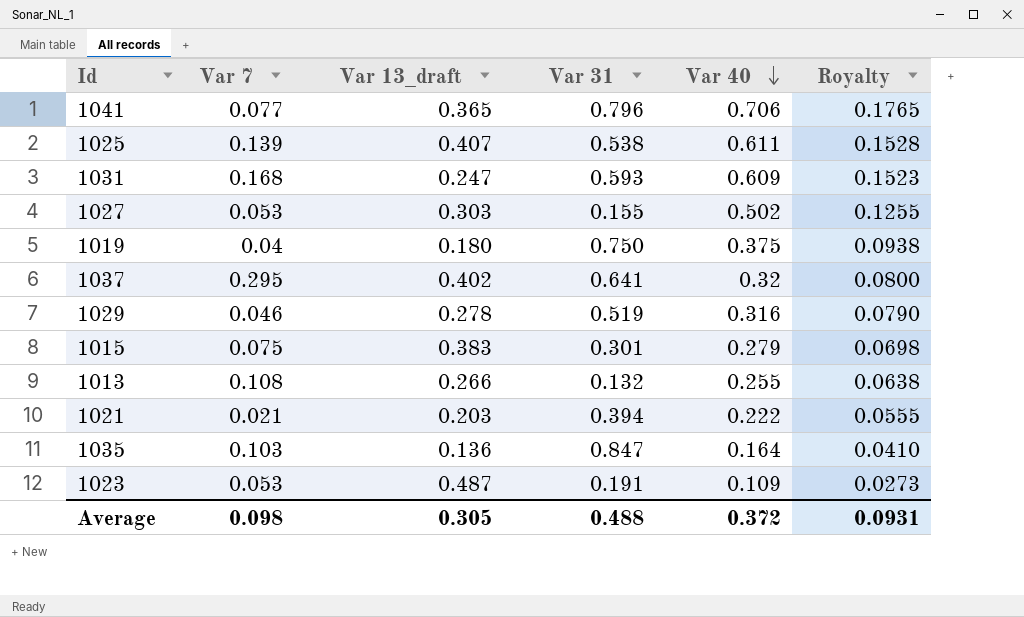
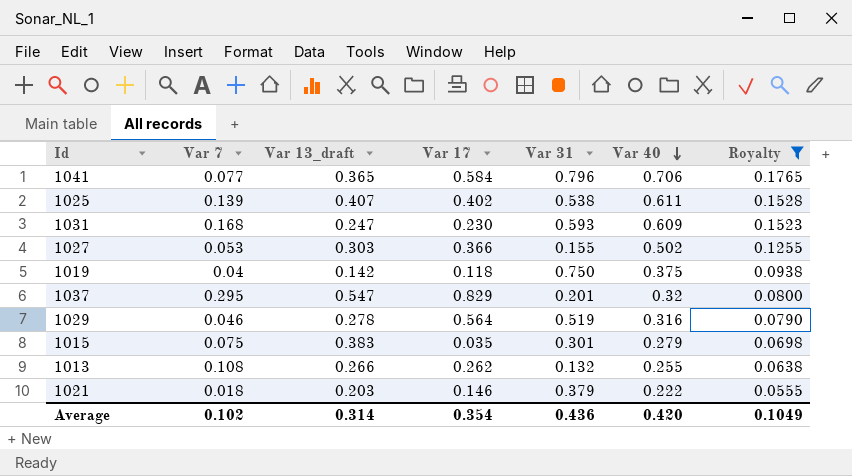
filter: none -> Royalty >= 0.0555
column Var 17 | position: none -> 4
1019 | Var 13_draft: 0.180 -> 0.142
1037 | Var 13_draft: 0.402 -> 0.547
1037 | Var 31: 0.641 -> 0.201
1021 | Var 7: 0.021 -> 0.018
1021 | Var 31: 0.394 -> 0.379
Average | Var 7: 0.098 -> 0.102
Average | Var 13_draft: 0.305 -> 0.314
Average | Var 31: 0.488 -> 0.436
Average | Var 40: 0.372 -> 0.420
Average | Royalty: 0.0931 -> 0.1049

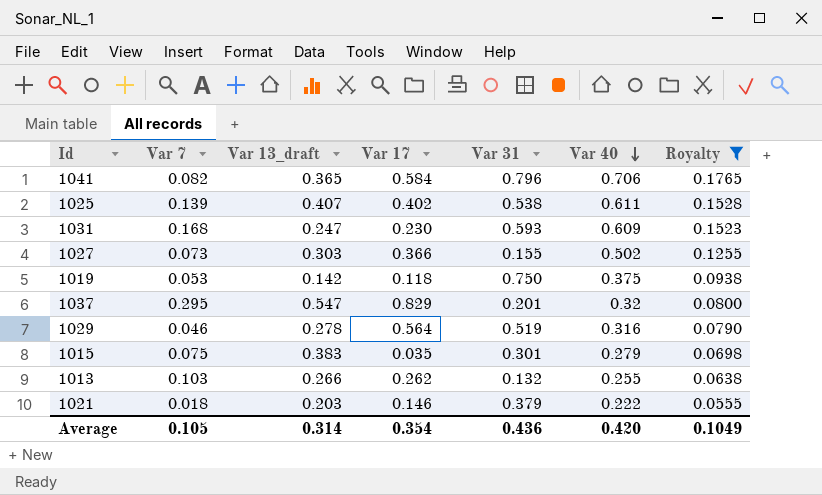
1041 | Var 7: 0.077 -> 0.082
1027 | Var 7: 0.053 -> 0.073
1019 | Var 7: 0.04 -> 0.053
1013 | Var 7: 0.108 -> 0.103
Average | Var 7: 0.102 -> 0.105

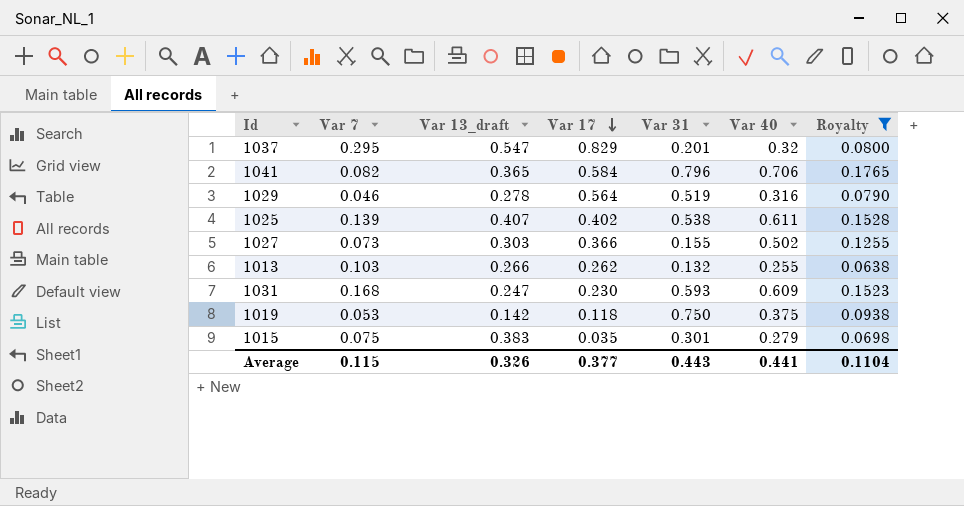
row order: Var 40 descending -> Var 17 descending
row 1021: 0.018 | 0.203 | 0.146 | 0.379 | 0.222 | 0.0555 -> none
Average | Var 7: 0.105 -> 0.115
Average | Var 13_draft: 0.314 -> 0.326
Average | Var 17: 0.354 -> 0.377
Average | Var 31: 0.436 -> 0.443
Average | Var 40: 0.420 -> 0.441
Average | Royalty: 0.1049 -> 0.1104

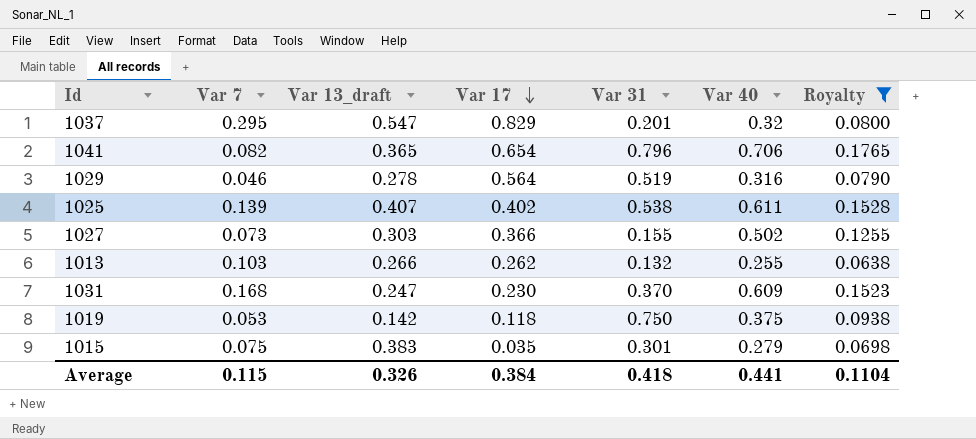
1041 | Var 17: 0.584 -> 0.654
1031 | Var 31: 0.593 -> 0.370
Average | Var 17: 0.377 -> 0.384
Average | Var 31: 0.443 -> 0.418

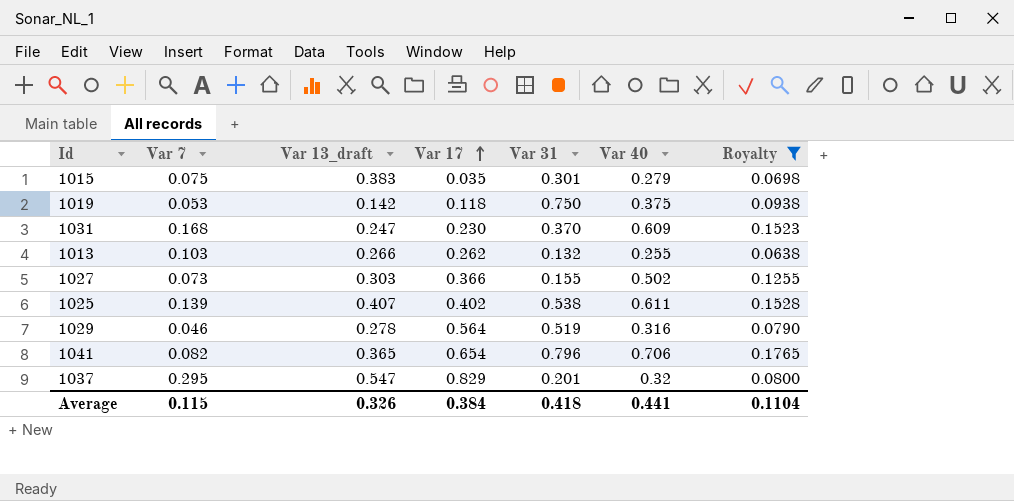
row order: Var 17 descending -> Var 17 ascending

